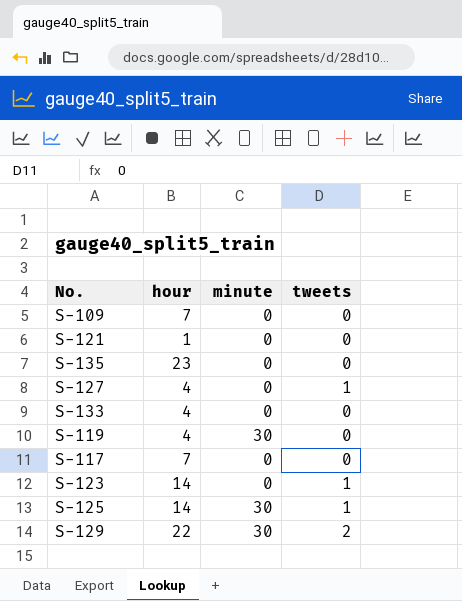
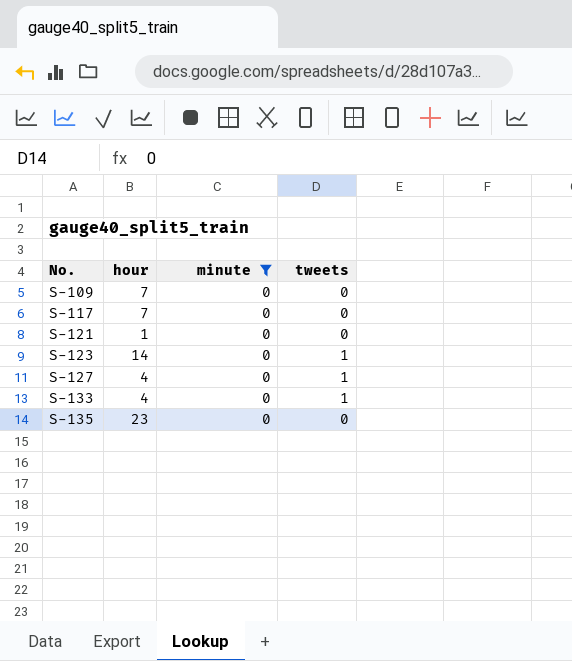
filter: none -> minute = 0
row order: none -> No. ascending
S-133 | tweets: 0 -> 1

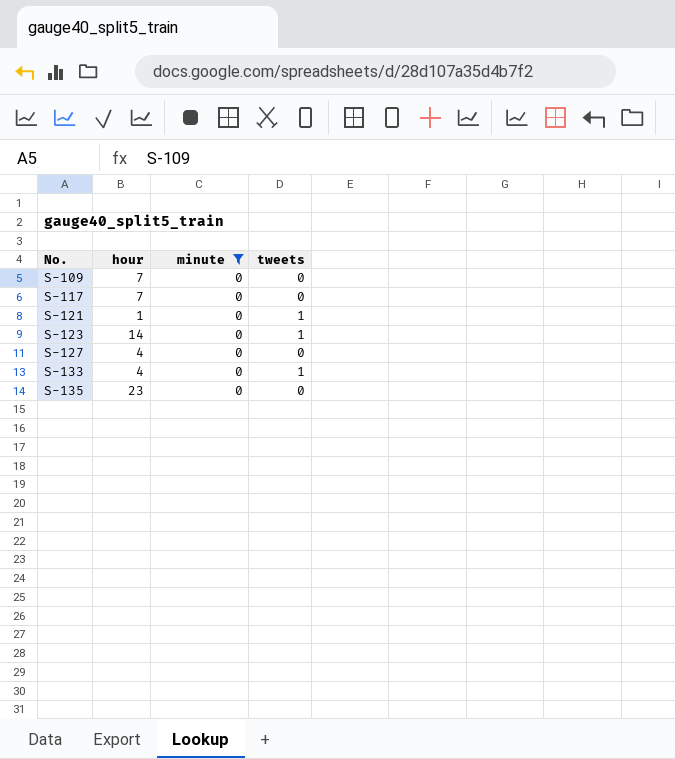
S-121 | tweets: 0 -> 1
S-127 | tweets: 1 -> 0

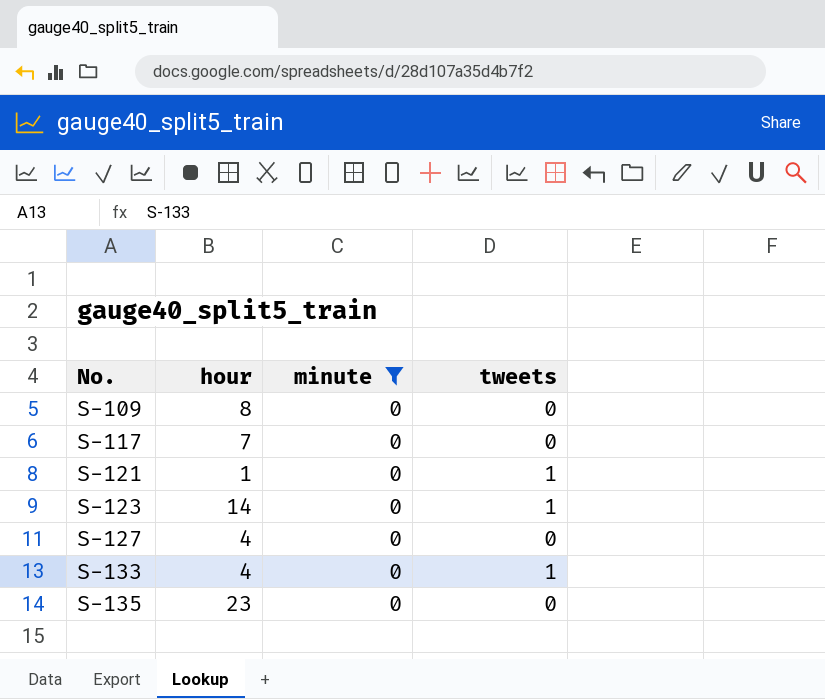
S-109 | hour: 7 -> 8

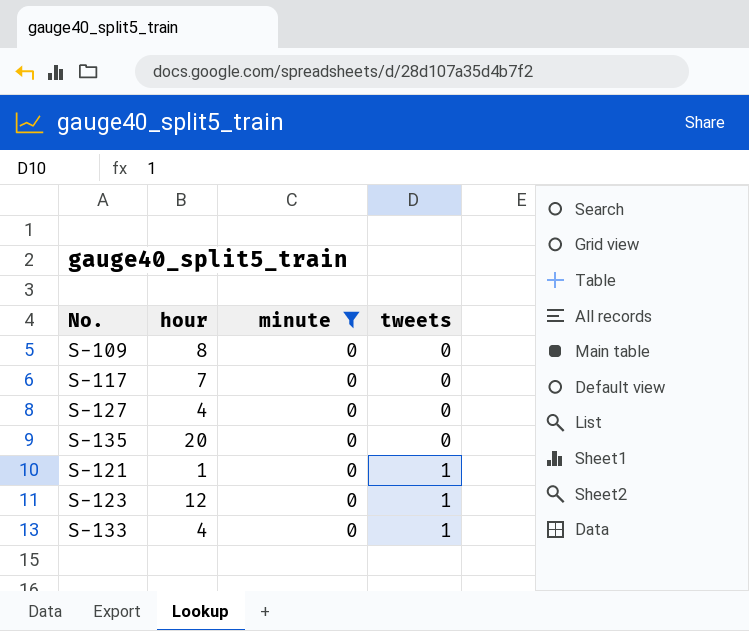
row order: No. ascending -> tweets ascending
S-135 | hour: 23 -> 20
S-123 | hour: 14 -> 12

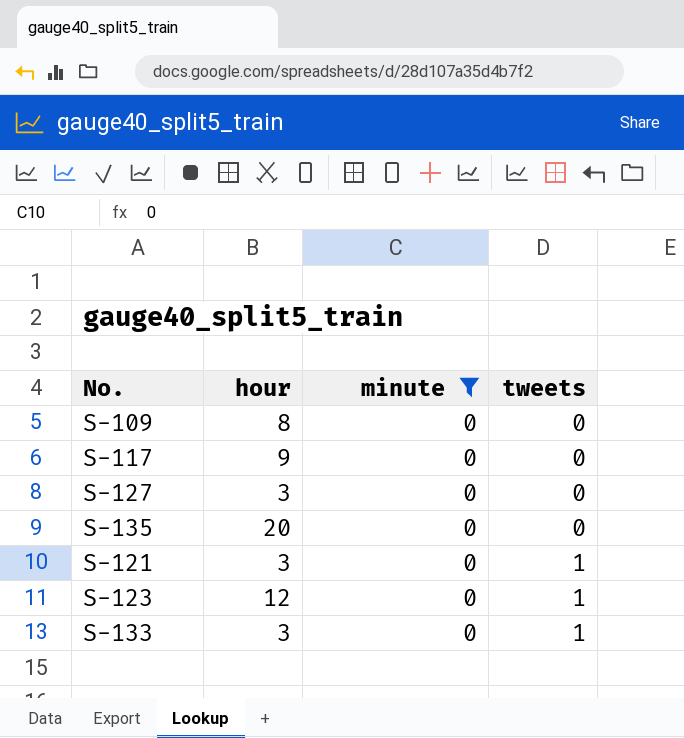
S-117 | hour: 7 -> 9
S-127 | hour: 4 -> 3
S-121 | hour: 1 -> 3
S-133 | hour: 4 -> 3

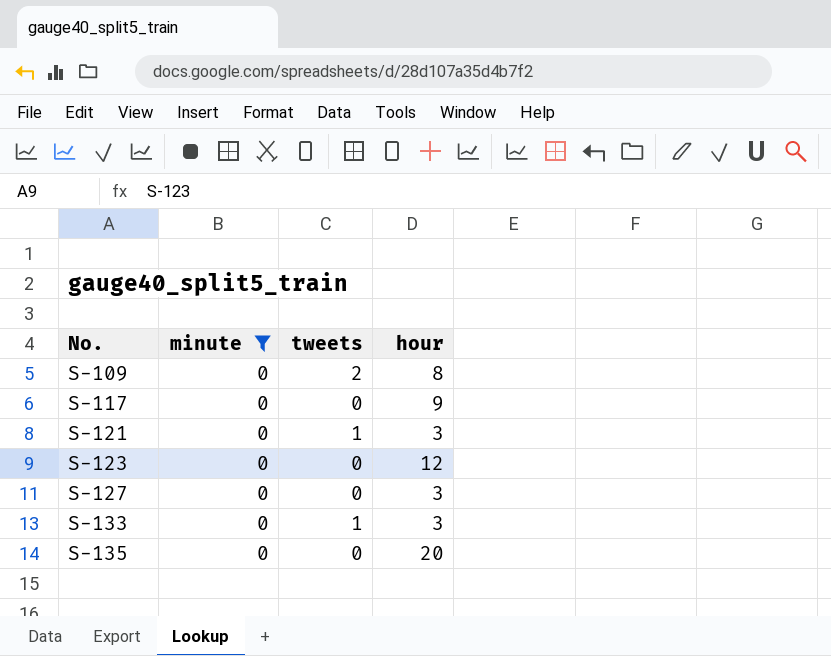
row order: tweets ascending -> No. ascending
column hour | position: 2 -> 4
S-109 | tweets: 0 -> 2
S-123 | tweets: 1 -> 0

